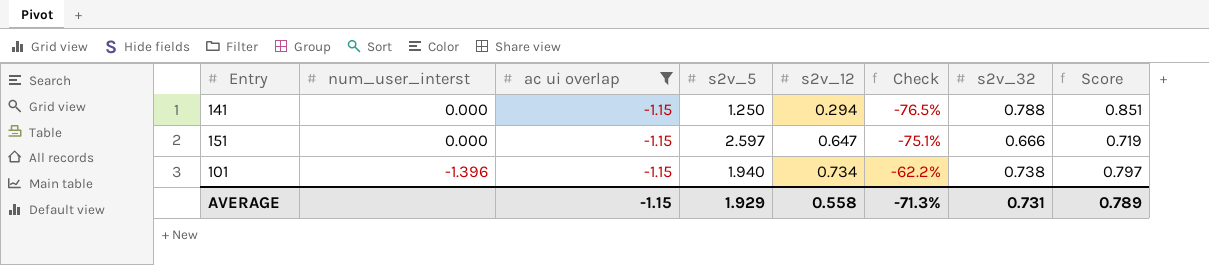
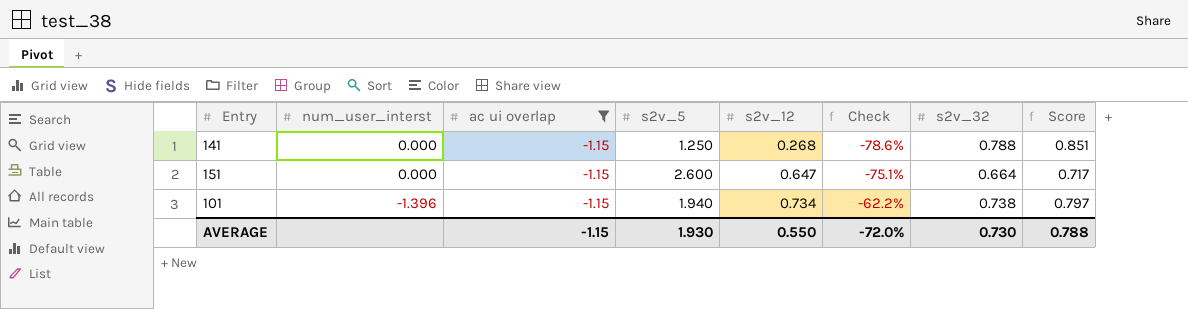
141 | s2v_12: 0.294 -> 0.268
141 | Check: -76.5% -> -78.6%
151 | s2v_5: 2.597 -> 2.600
151 | s2v_32: 0.666 -> 0.664
151 | Score: 0.719 -> 0.717
AVERAGE | s2v_5: 1.929 -> 1.930
AVERAGE | s2v_12: 0.558 -> 0.550
AVERAGE | Check: -71.3% -> -72.0%
AVERAGE | s2v_32: 0.731 -> 0.730
AVERAGE | Score: 0.789 -> 0.788

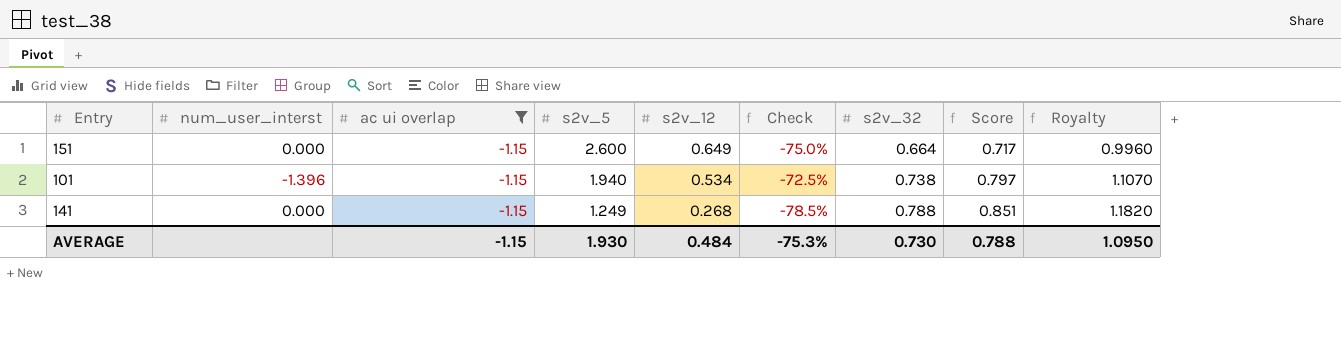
row order: num_user_interst descending -> s2v_5 descending
column Royalty | formula: none -> [s2v_32] * 1.5
151 | s2v_12: 0.647 -> 0.649
151 | Check: -75.1% -> -75.0%
101 | s2v_12: 0.734 -> 0.534
101 | Check: -62.2% -> -72.5%
141 | s2v_5: 1.250 -> 1.249
141 | Check: -78.6% -> -78.5%
AVERAGE | s2v_12: 0.550 -> 0.484
AVERAGE | Check: -72.0% -> -75.3%

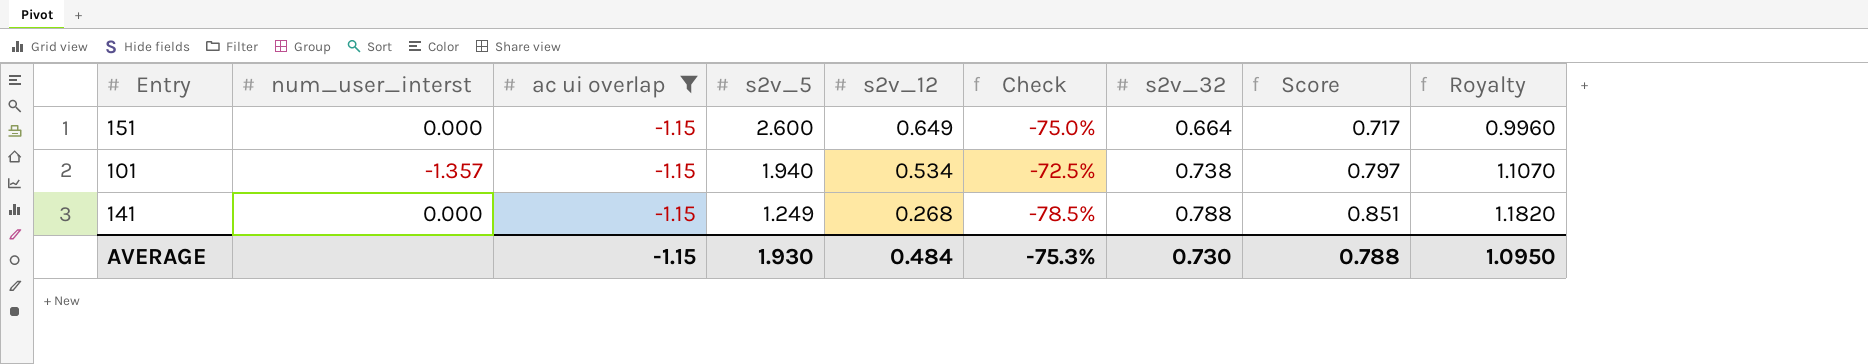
101 | num_user_interst: -1.396 -> -1.357

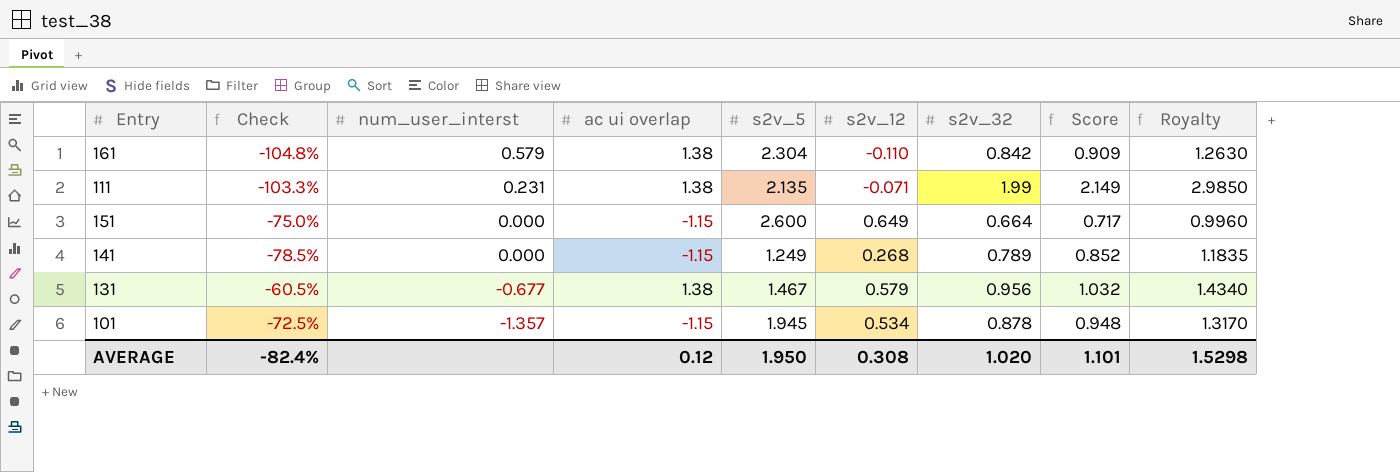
filter: ac ui overlap = -1.15 -> none
row order: s2v_5 descending -> num_user_interst descending
column Check | position: 6 -> 2
141 | s2v_32: 0.788 -> 0.789
141 | Score: 0.851 -> 0.852
141 | Royalty: 1.1820 -> 1.1835
101 | s2v_5: 1.940 -> 1.945
101 | s2v_32: 0.738 -> 0.878
101 | Score: 0.797 -> 0.948
101 | Royalty: 1.1070 -> 1.3170
AVERAGE | Check: -75.3% -> -82.4%
AVERAGE | ac ui overlap: -1.15 -> 0.12
AVERAGE | s2v_5: 1.930 -> 1.950
AVERAGE | s2v_12: 0.484 -> 0.308
AVERAGE | s2v_32: 0.730 -> 1.020
AVERAGE | Score: 0.788 -> 1.101
AVERAGE | Royalty: 1.0950 -> 1.5298

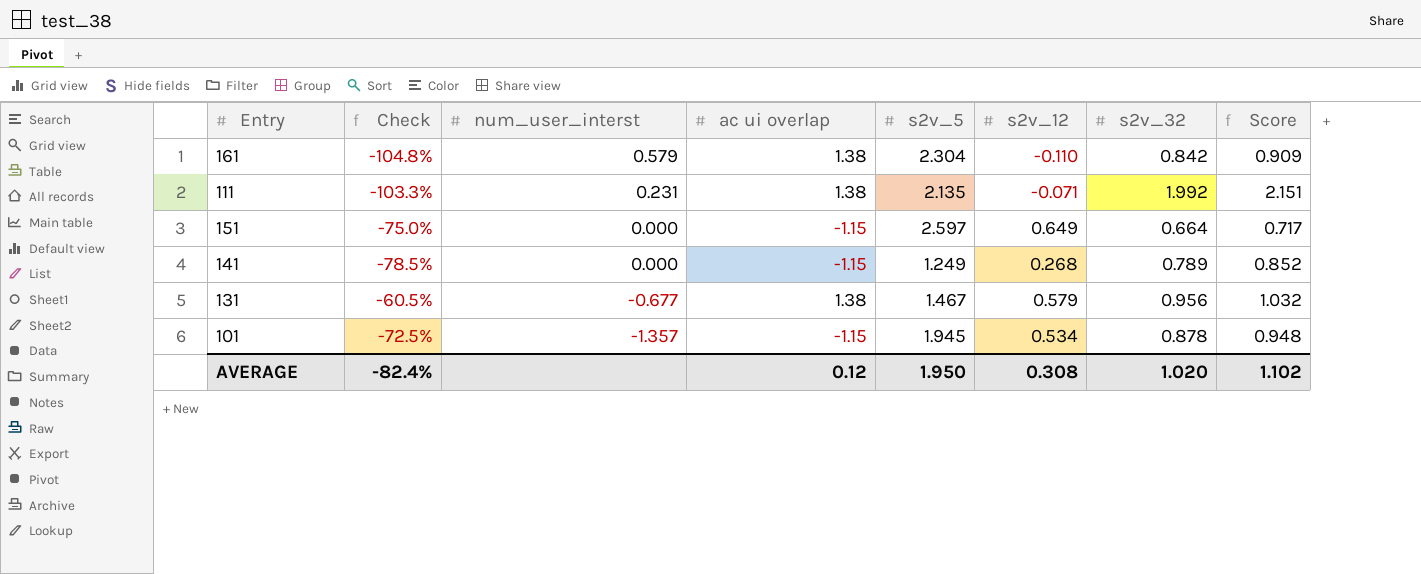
column Royalty | formula: [s2v_32] * 1.5 -> none
111 | s2v_32: 1.99 -> 1.992
111 | Score: 2.149 -> 2.151
151 | s2v_5: 2.600 -> 2.597
AVERAGE | Score: 1.101 -> 1.102

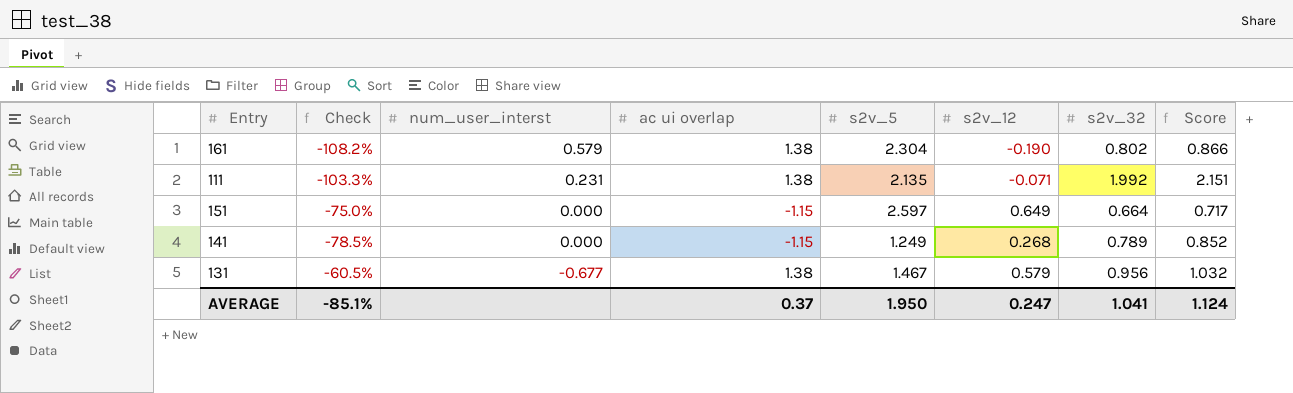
row 101: -72.5% | -1.357 | -1.15 | 1.945 | 0.534 | 0.878 | 0.948 -> none
161 | Check: -104.8% -> -108.2%
161 | s2v_12: -0.110 -> -0.190
161 | s2v_32: 0.842 -> 0.802
161 | Score: 0.909 -> 0.866
AVERAGE | Check: -82.4% -> -85.1%
AVERAGE | ac ui overlap: 0.12 -> 0.37
AVERAGE | s2v_12: 0.308 -> 0.247
AVERAGE | s2v_32: 1.020 -> 1.041
AVERAGE | Score: 1.102 -> 1.124

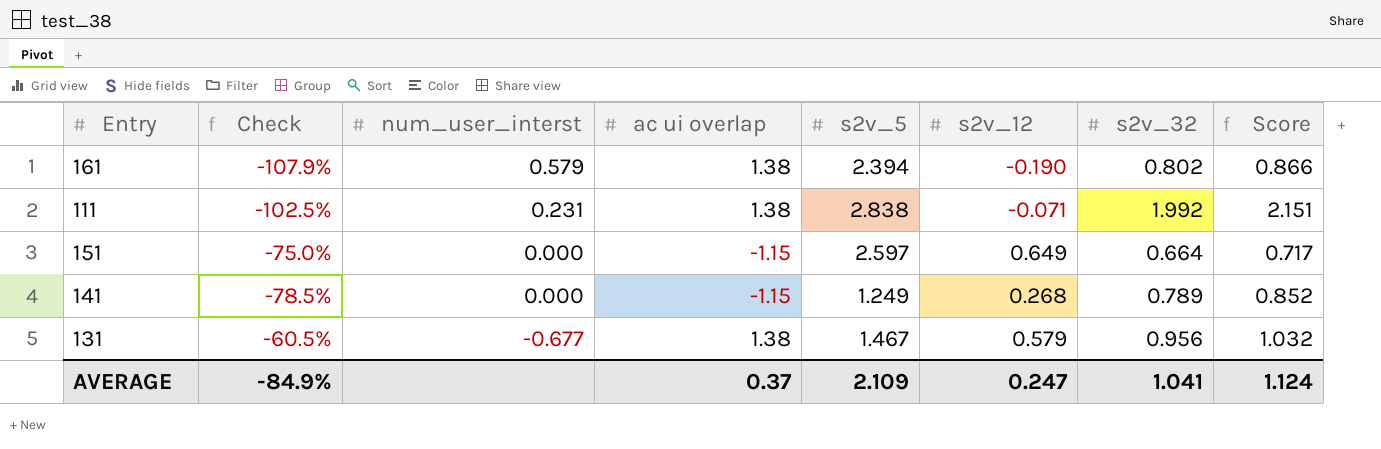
161 | Check: -108.2% -> -107.9%
161 | s2v_5: 2.304 -> 2.394
111 | Check: -103.3% -> -102.5%
111 | s2v_5: 2.135 -> 2.838
AVERAGE | Check: -85.1% -> -84.9%
AVERAGE | s2v_5: 1.950 -> 2.109

